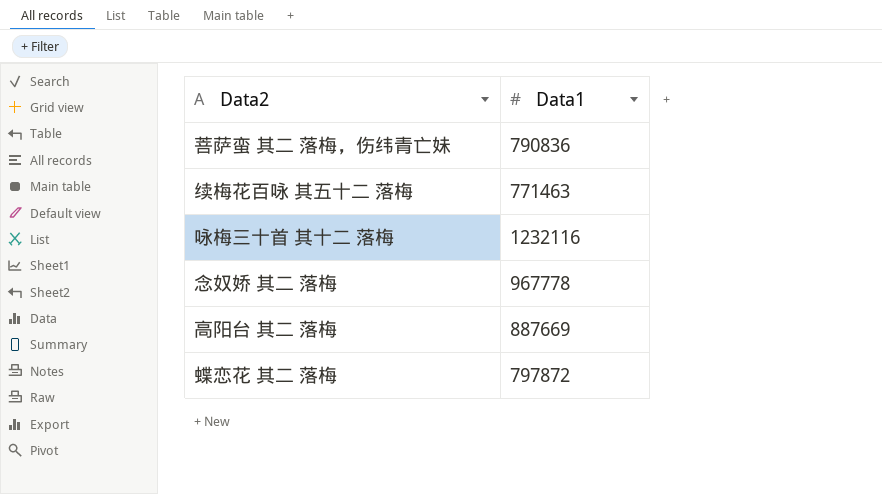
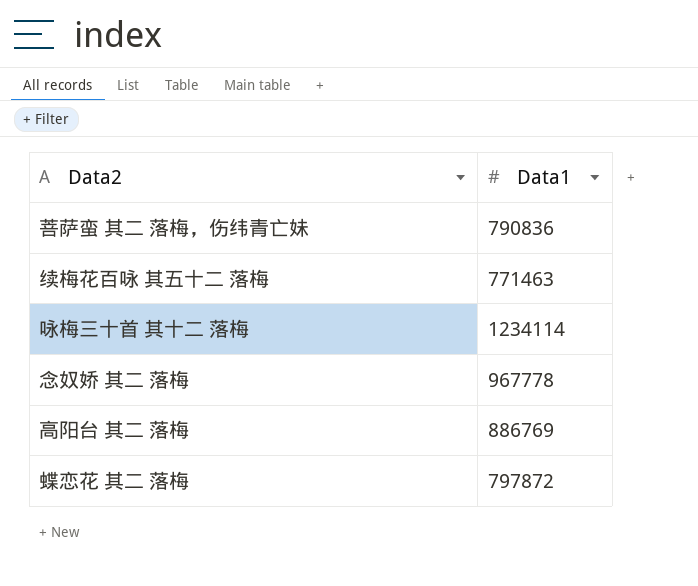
咏梅三十首 其十二 落梅 | Data1: 1232116 -> 1234114
高阳台 其二 落梅 | Data1: 887669 -> 886769

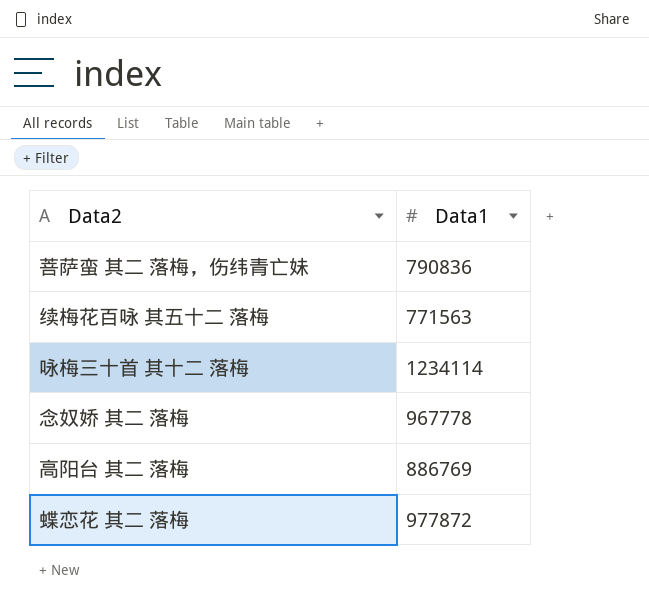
续梅花百咏 其五十二 落梅 | Data1: 771463 -> 771563
蝶恋花 其二 落梅 | Data1: 797872 -> 977872

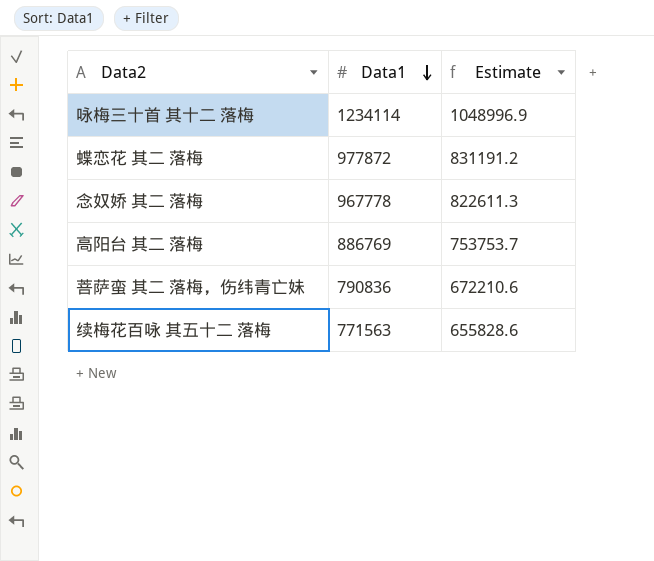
row order: none -> Data1 descending
column Estimate | formula: none -> [Data1] * 0.85

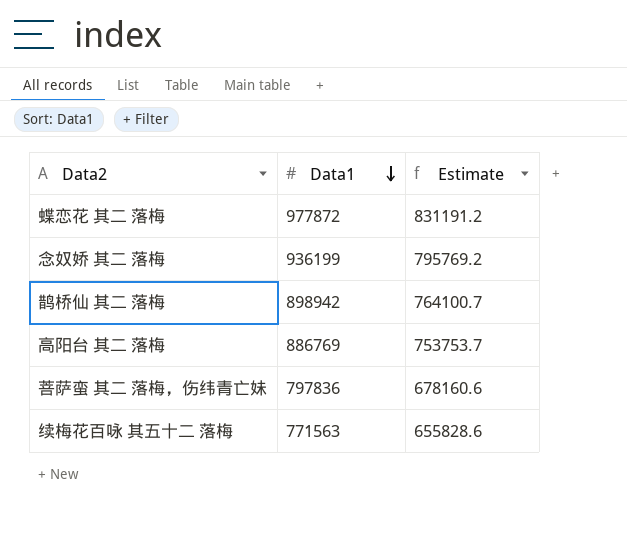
row 咏梅三十首 其十二 落梅: 1234114 | 1048996.9 -> none
念奴娇 其二 落梅 | Data1: 967778 -> 936199
念奴娇 其二 落梅 | Estimate: 822611.3 -> 795769.2
row 鹊桥仙 其二 落梅: none -> 898942 | 764100.7
菩萨蛮 其二 落梅，伤纬青亡妹 | Data1: 790836 -> 797836
菩萨蛮 其二 落梅，伤纬青亡妹 | Estimate: 672210.6 -> 678160.6

